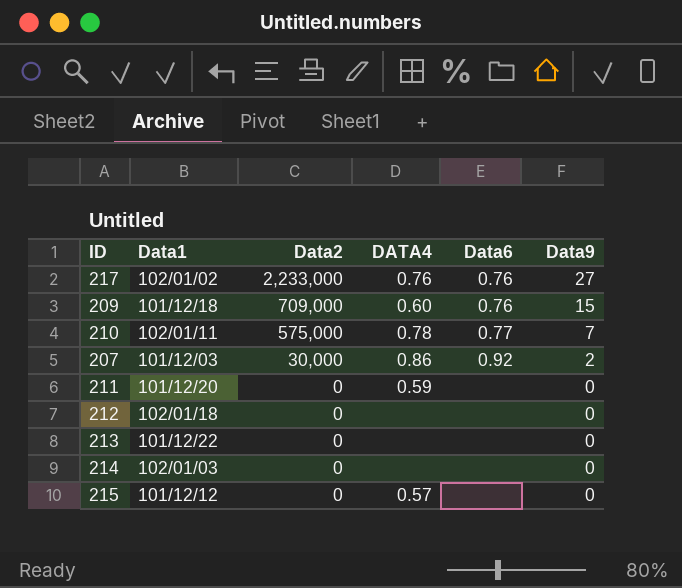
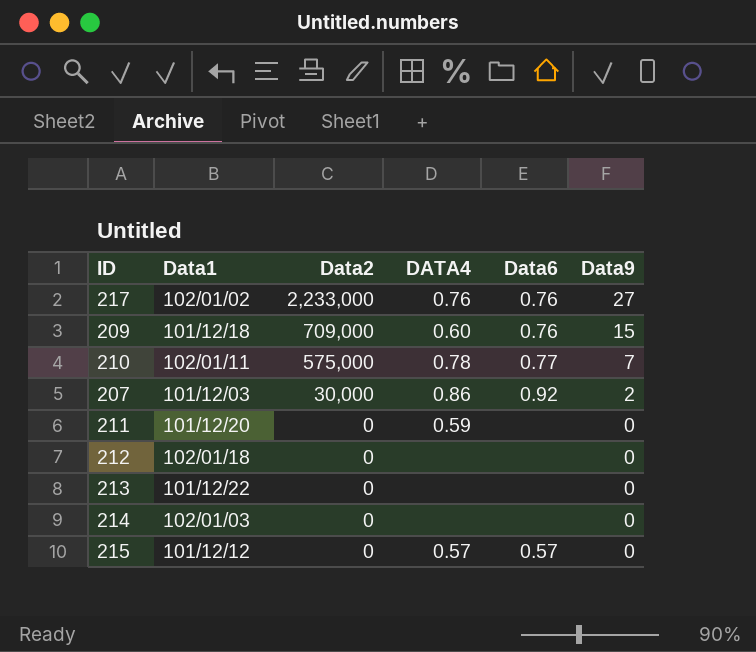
215 | Data6: none -> 0.57

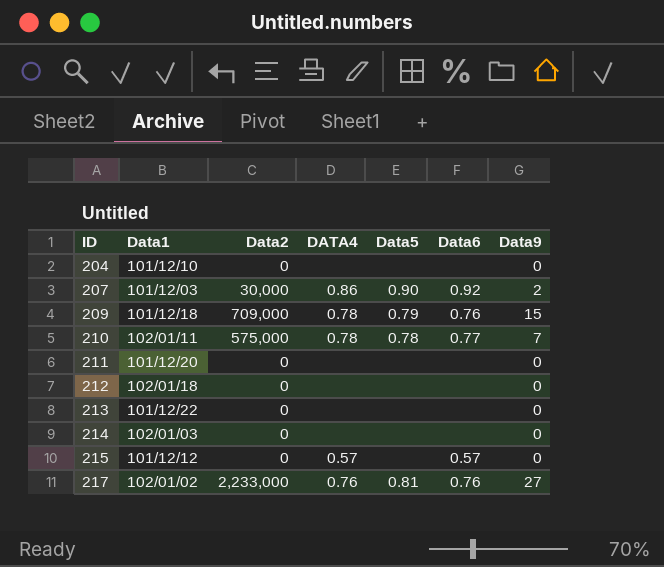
row order: Data2 descending -> ID ascending
column Data5 | position: none -> 5
row 204: none -> 101/12/10 | 0 | none | none | none | 0
209 | DATA4: 0.60 -> 0.78
211 | DATA4: 0.59 -> none

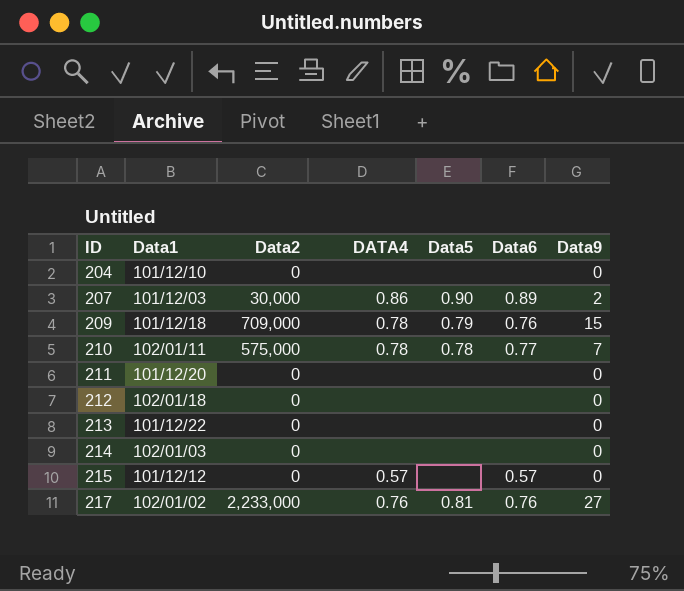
207 | Data6: 0.92 -> 0.89

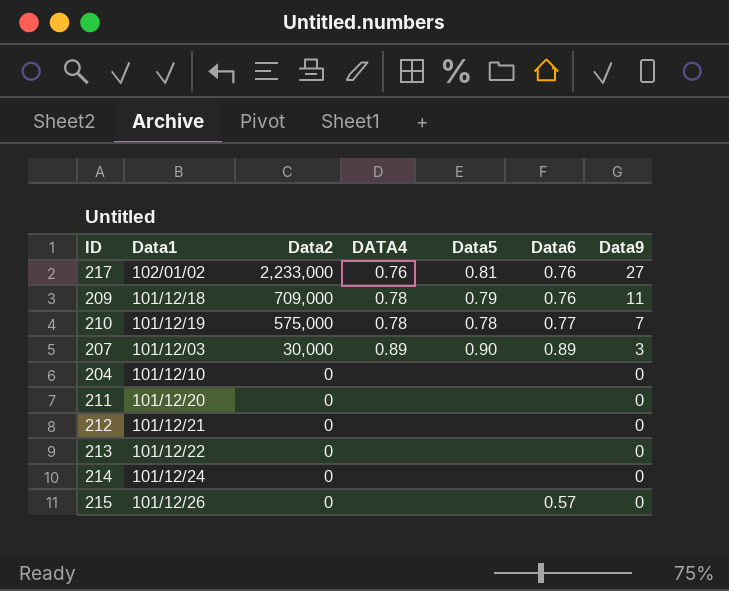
row order: ID ascending -> Data2 descending
209 | Data9: 15 -> 11
210 | Data1: 102/01/11 -> 101/12/19
207 | DATA4: 0.86 -> 0.89
207 | Data9: 2 -> 3
212 | Data1: 102/01/18 -> 101/12/21
214 | Data1: 102/01/03 -> 101/12/24
215 | Data1: 101/12/12 -> 101/12/26
215 | DATA4: 0.57 -> none

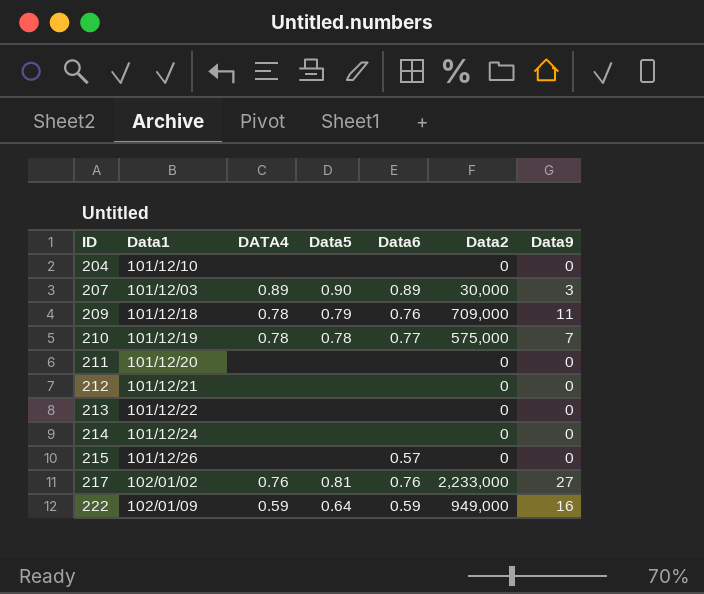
row order: Data2 descending -> ID ascending
column Data2 | position: 3 -> 6
row 222: none -> 102/01/09 | 0.59 | 0.64 | 0.59 | 949,000 | 16

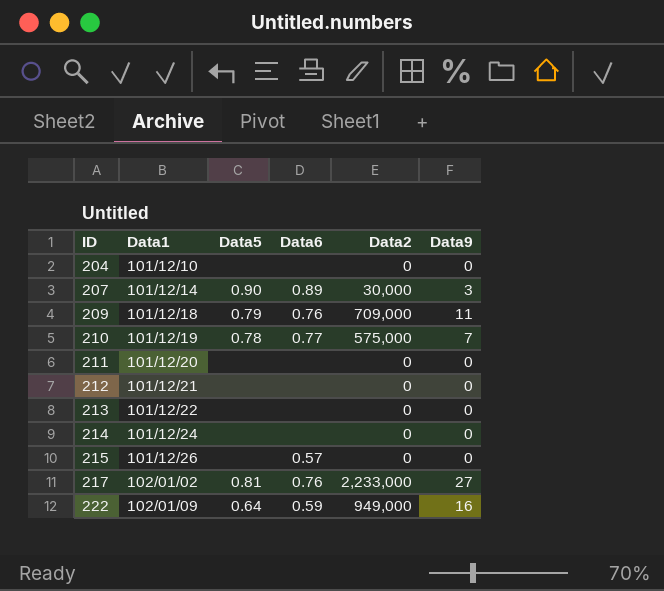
column DATA4 | position: 3 -> none
207 | Data1: 101/12/03 -> 101/12/14

